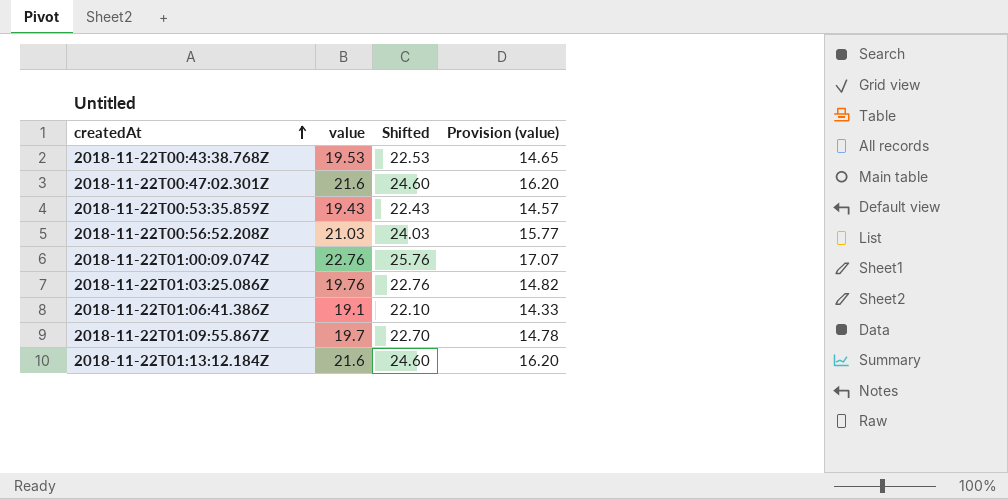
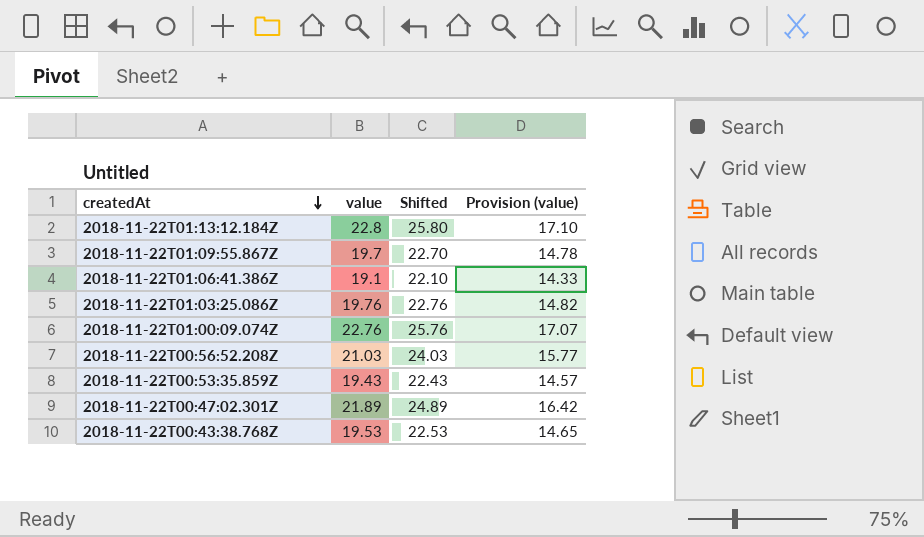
row order: createdAt ascending -> createdAt descending
2018-11-22T01:13:12.184Z | value: 21.6 -> 22.8
2018-11-22T01:13:12.184Z | Shifted: 24.60 -> 25.80
2018-11-22T01:13:12.184Z | Provision (value): 16.20 -> 17.10
2018-11-22T00:47:02.301Z | value: 21.6 -> 21.89
2018-11-22T00:47:02.301Z | Shifted: 24.60 -> 24.89
2018-11-22T00:47:02.301Z | Provision (value): 16.20 -> 16.42

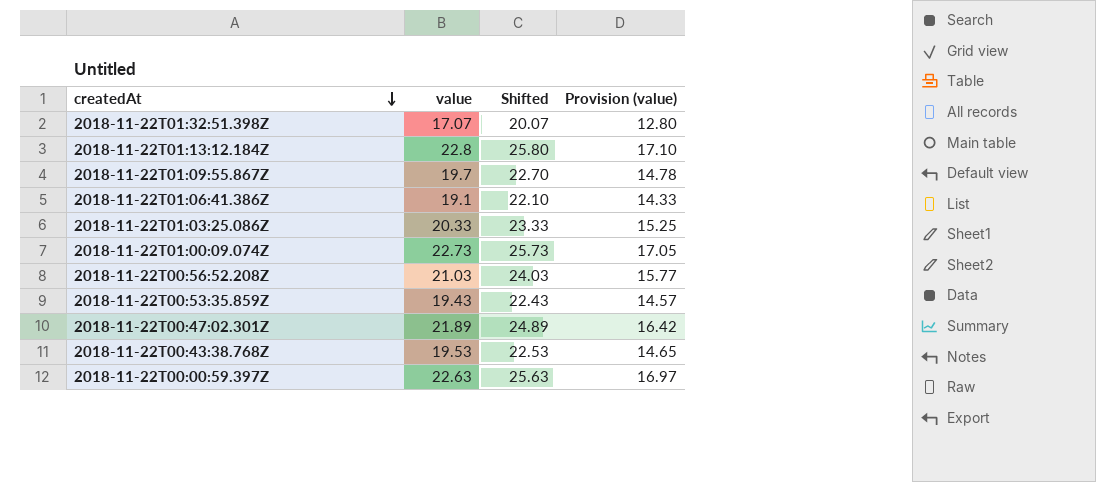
row 2018-11-22T01:32:51.398Z: none -> 17.07 | 20.07 | 12.80
2018-11-22T01:03:25.086Z | value: 19.76 -> 20.33
2018-11-22T01:03:25.086Z | Shifted: 22.76 -> 23.33
2018-11-22T01:03:25.086Z | Provision (value): 14.82 -> 15.25
2018-11-22T01:00:09.074Z | value: 22.76 -> 22.73
2018-11-22T01:00:09.074Z | Shifted: 25.76 -> 25.73
2018-11-22T01:00:09.074Z | Provision (value): 17.07 -> 17.05
row 2018-11-22T00:00:59.397Z: none -> 22.63 | 25.63 | 16.97

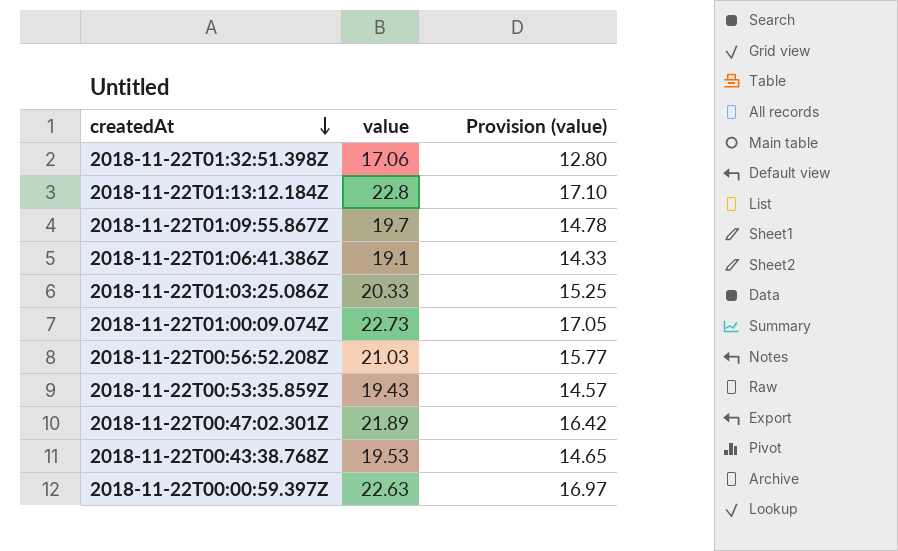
column Shifted | formula: [value] + 3 -> none
2018-11-22T01:32:51.398Z | value: 17.07 -> 17.06

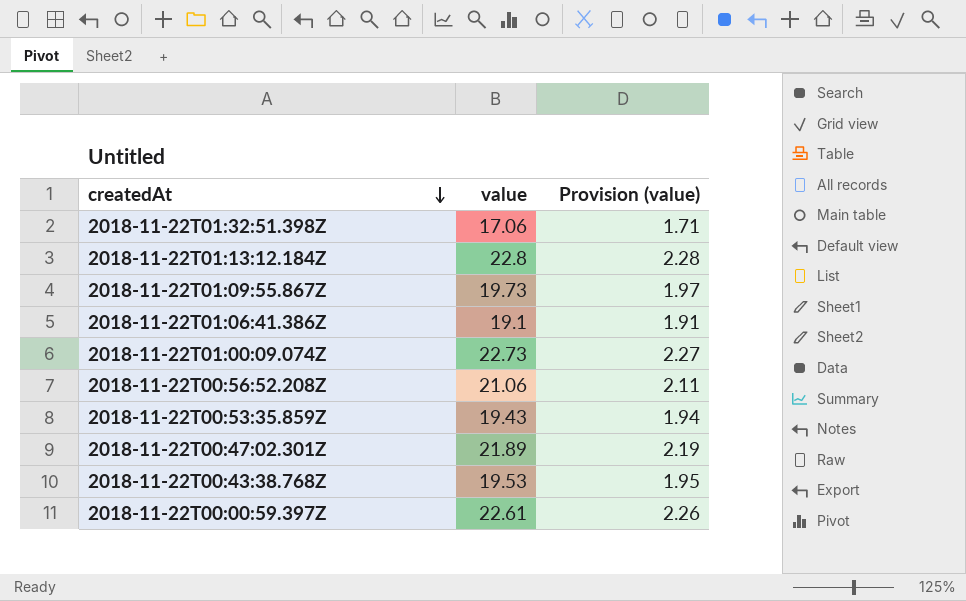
column Provision (value) | formula: [value] * 0.75 -> [value] * 0.1
row 2018-11-22T01:03:25.086Z: 20.33 | 15.25 -> none
2018-11-22T01:09:55.867Z | value: 19.7 -> 19.73
2018-11-22T00:56:52.208Z | value: 21.03 -> 21.06
2018-11-22T00:00:59.397Z | value: 22.63 -> 22.61

